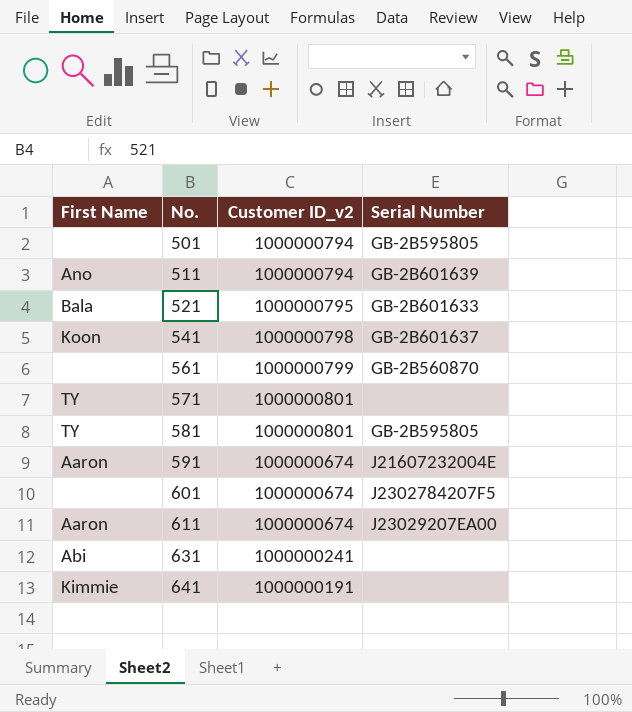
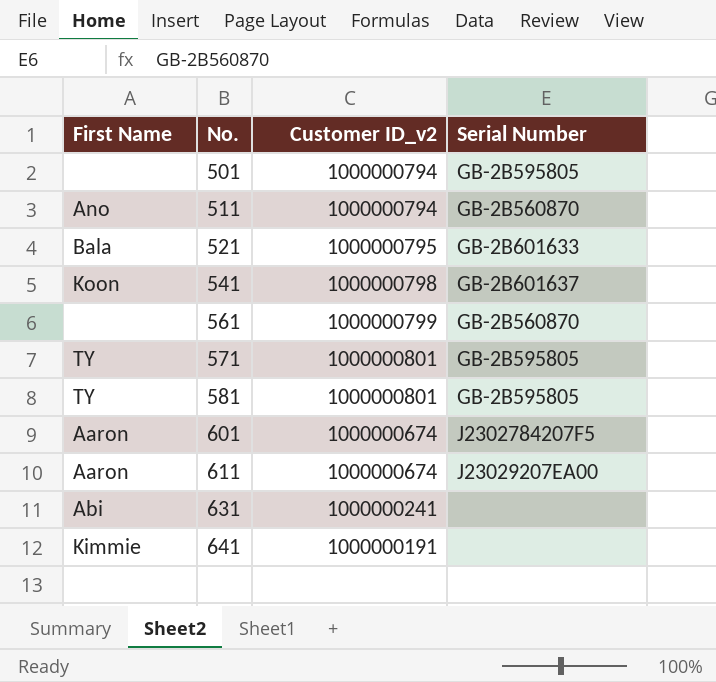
row 591: Aaron | 1000000674 | J21607232004E -> none
511 | Serial Number: GB-2B601639 -> GB-2B560870
571 | Serial Number: none -> GB-2B595805
601 | First Name: none -> Aaron

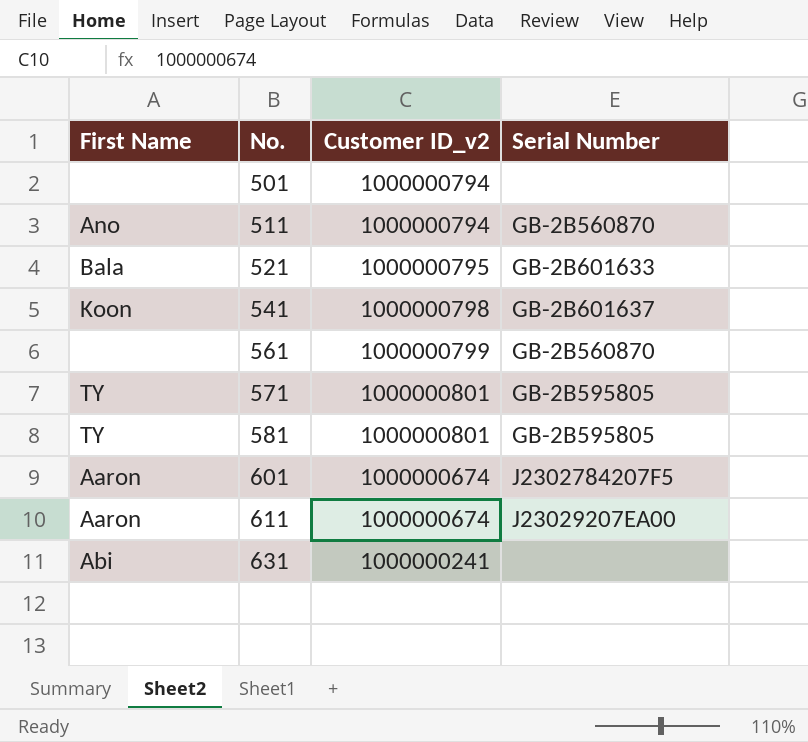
row 641: Kimmie | 1000000191 | none -> none
501 | Serial Number: GB-2B595805 -> none

